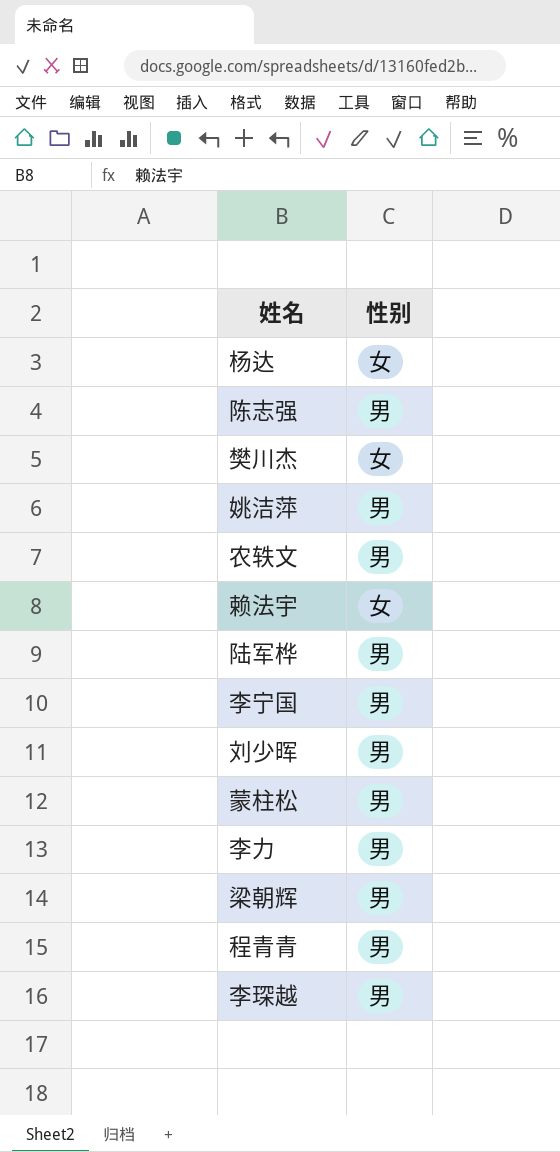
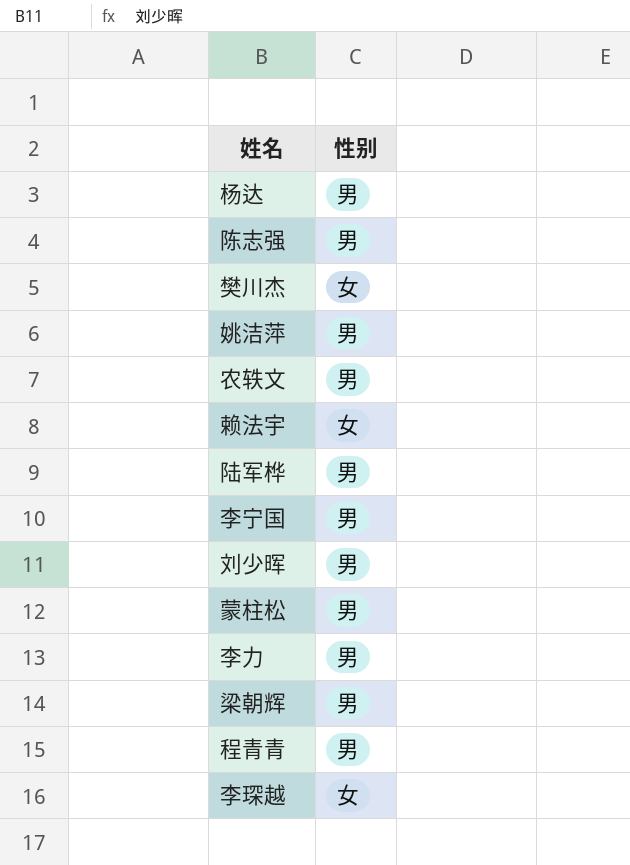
杨达 | 性别: 女 -> 男
李琛越 | 性别: 男 -> 女

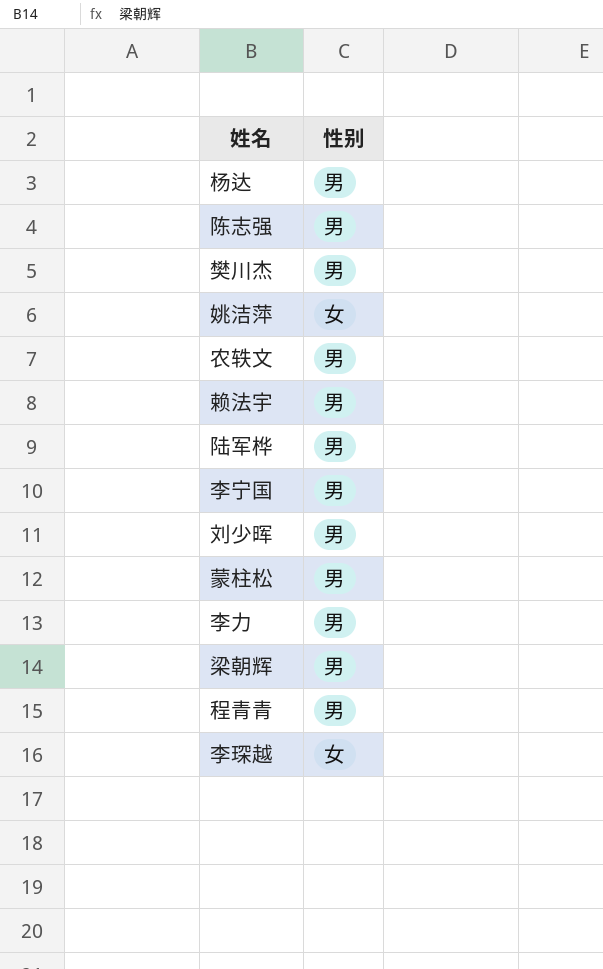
樊川杰 | 性别: 女 -> 男
姚洁萍 | 性别: 男 -> 女
赖法宇 | 性别: 女 -> 男

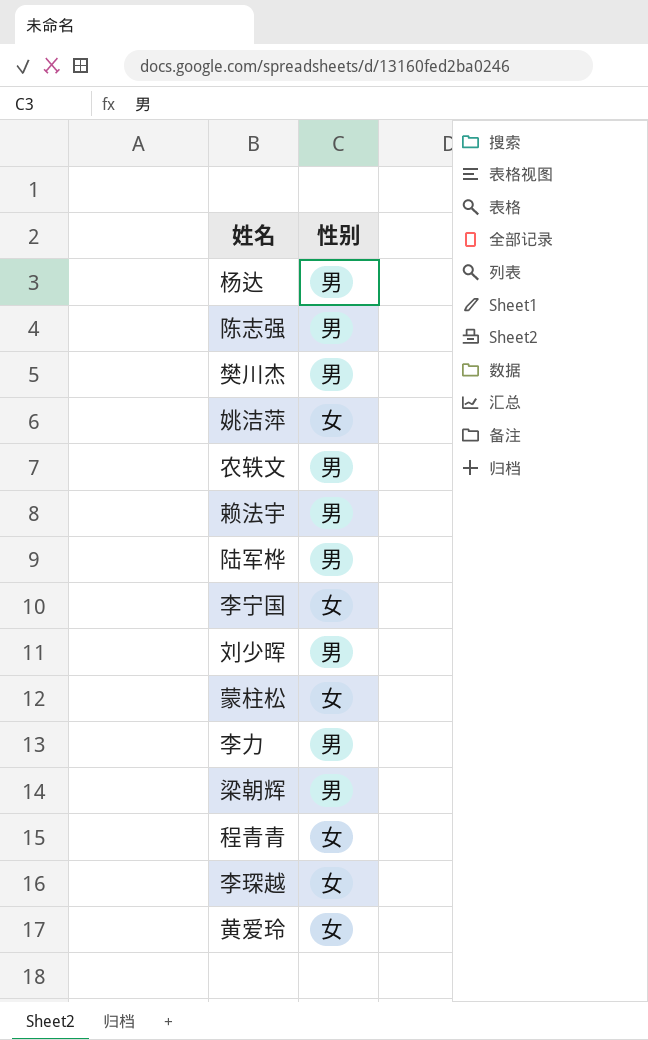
李宁国 | 性别: 男 -> 女
蒙柱松 | 性别: 男 -> 女
程青青 | 性别: 男 -> 女
row 黄爱玲: none -> 女

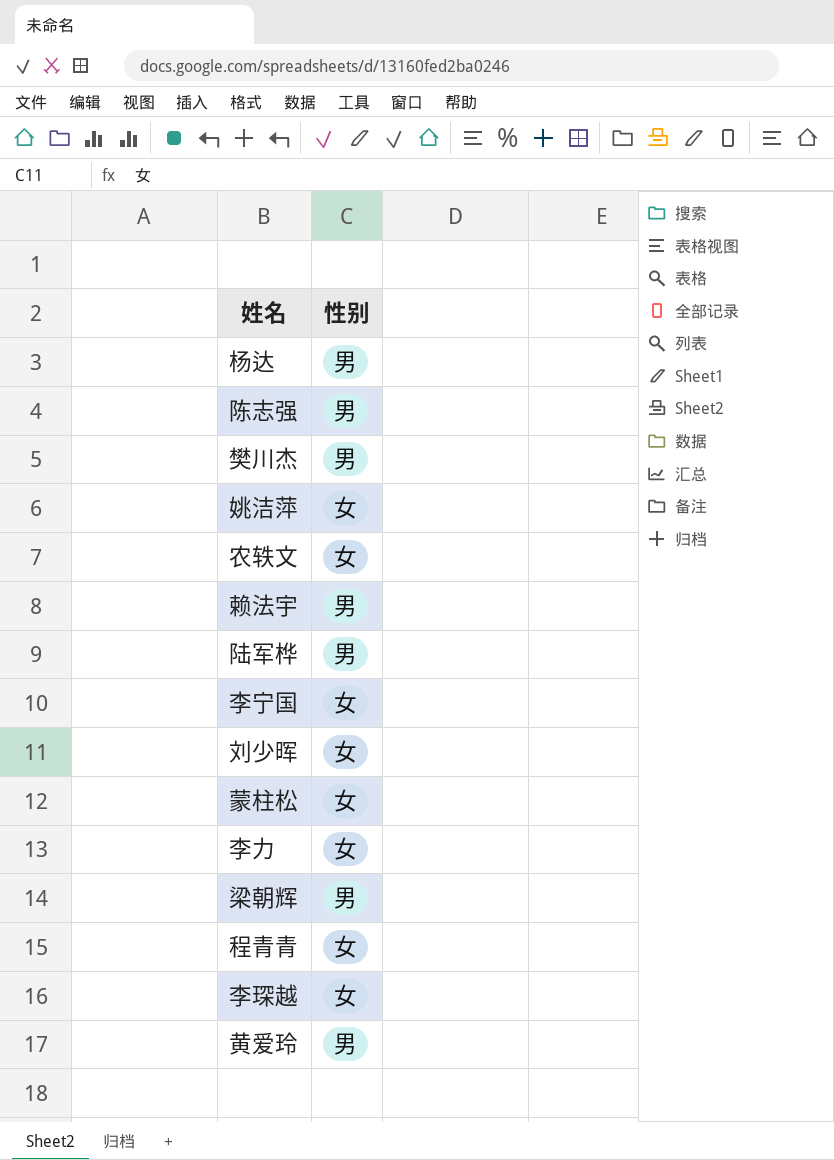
农轶文 | 性别: 男 -> 女
刘少晖 | 性别: 男 -> 女
李力 | 性别: 男 -> 女
黄爱玲 | 性别: 女 -> 男

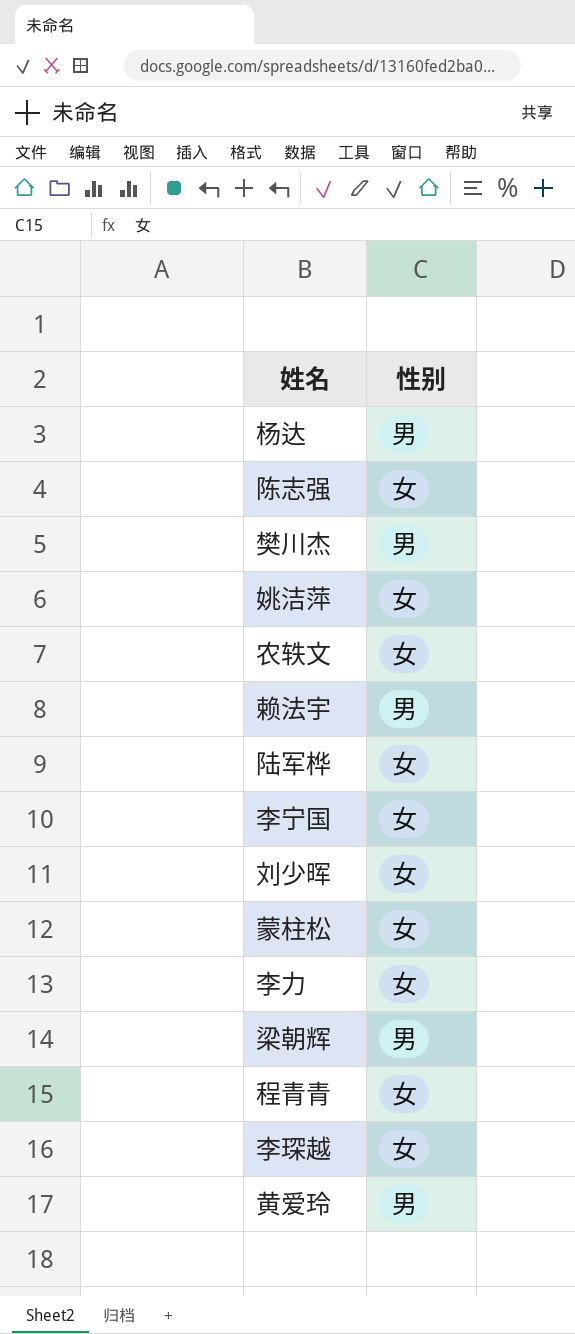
陈志强 | 性别: 男 -> 女
陆军桦 | 性别: 男 -> 女

